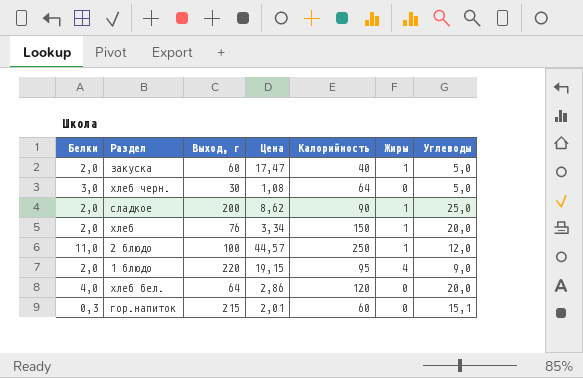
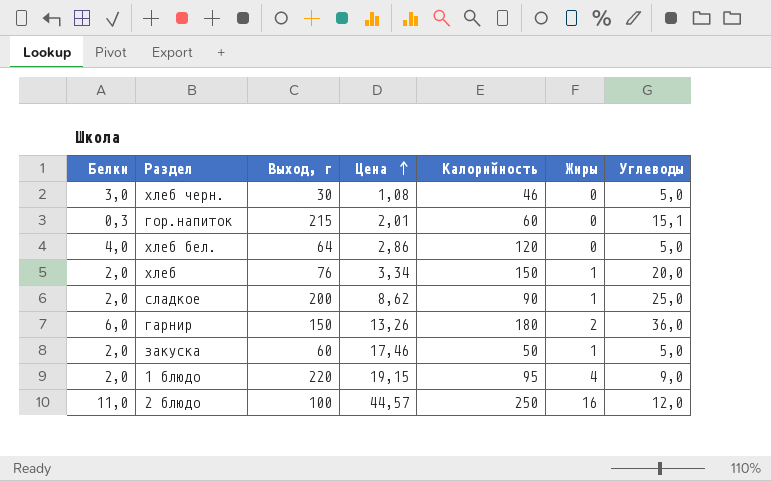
row order: none -> Цена ascending
хлеб черн. | Калорийность: 64 -> 46
хлеб бел. | Углеводы: 20,0 -> 5,0
row гарнир: none -> 6,0 | 150 | 13,26 | 180 | 2 | 36,0
закуска | Цена: 17,47 -> 17,46
закуска | Калорийность: 40 -> 50
2 блюдо | Жиры: 1 -> 16

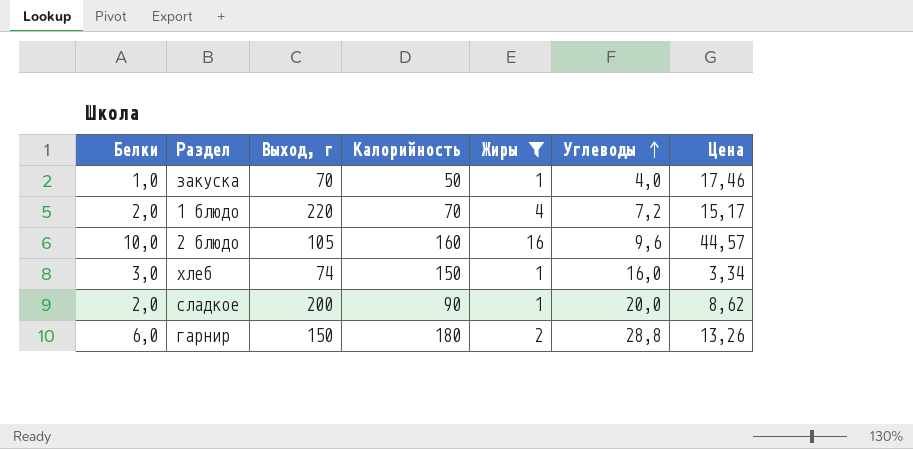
filter: none -> Жиры != 0
row order: Цена ascending -> Углеводы ascending
column Цена | position: 4 -> 7
закуска | Белки: 2,0 -> 1,0
закуска | Выход, г: 60 -> 70
закуска | Углеводы: 5,0 -> 4,0
1 блюдо | Калорийность: 95 -> 70
1 блюдо | Углеводы: 9,0 -> 7,2
1 блюдо | Цена: 19,15 -> 15,17
2 блюдо | Белки: 11,0 -> 10,0
2 блюдо | Выход, г: 100 -> 105
2 блюдо | Калорийность: 250 -> 160
2 блюдо | Углеводы: 12,0 -> 9,6
хлеб | Белки: 2,0 -> 3,0
хлеб | Выход, г: 76 -> 74
хлеб | Углеводы: 20,0 -> 16,0
сладкое | Углеводы: 25,0 -> 20,0
гарнир | Углеводы: 36,0 -> 28,8

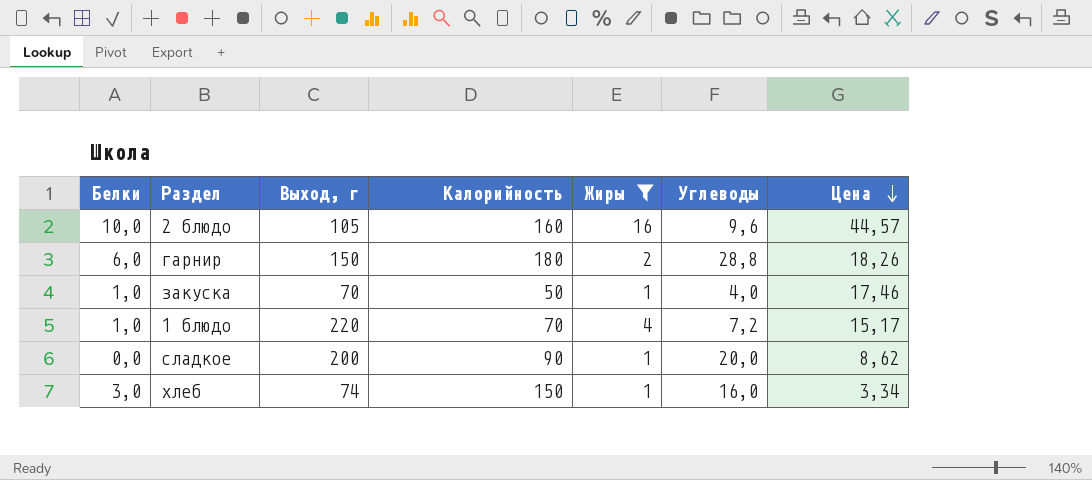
row order: Углеводы ascending -> Цена descending
гарнир | Цена: 13,26 -> 18,26
1 блюдо | Белки: 2,0 -> 1,0
сладкое | Белки: 2,0 -> 0,0

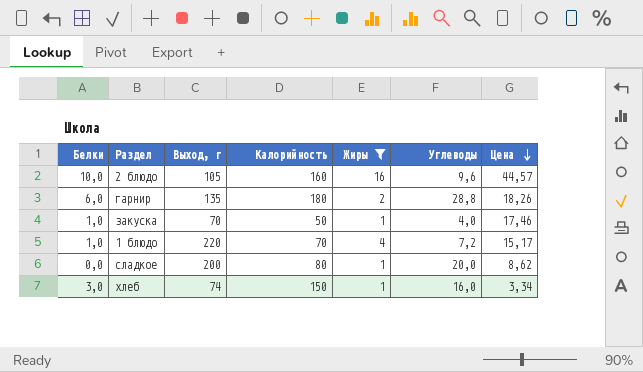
гарнир | Выход, г: 150 -> 135
сладкое | Калорийность: 90 -> 80

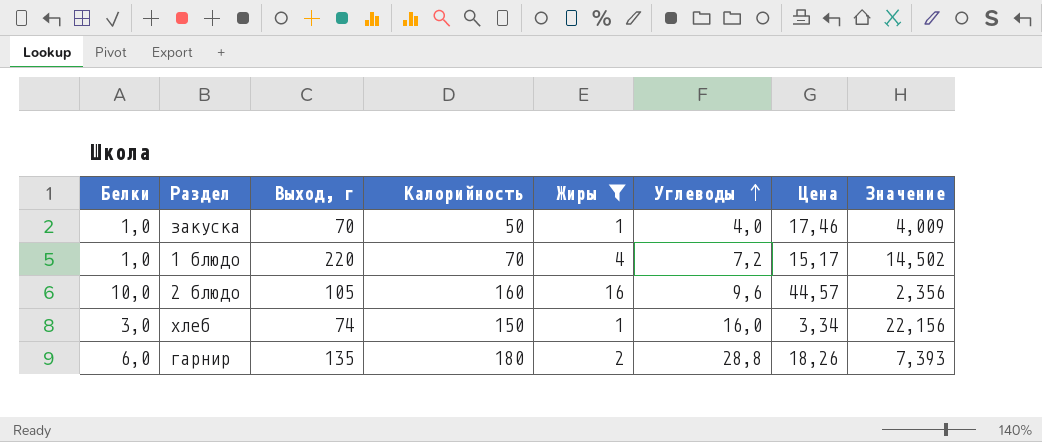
row order: Цена descending -> Углеводы ascending
column Значение | formula: none -> [Выход, г] / [Цена]
row сладкое: 0,0 | 200 | 80 | 1 | 20,0 | 8,62 -> none

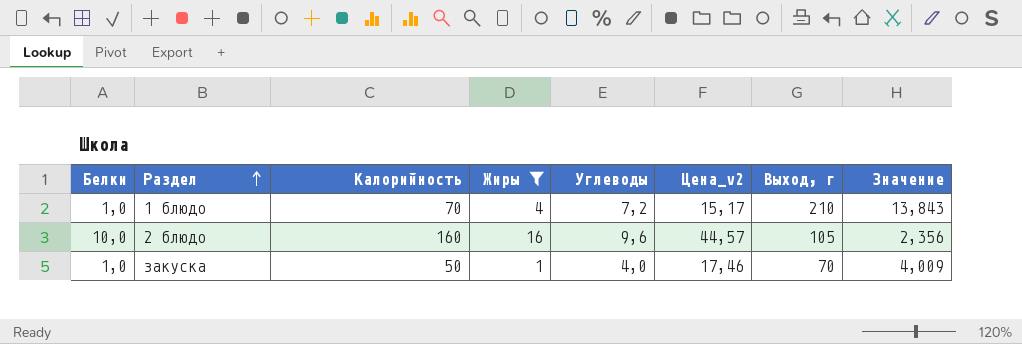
row order: Углеводы ascending -> Раздел ascending
column name: Цена -> Цена_v2
column Выход, г | position: 3 -> 7
row хлеб: 3,0 | 74 | 150 | 1 | 16,0 | 3,34 | 22,156 -> none
row гарнир: 6,0 | 135 | 180 | 2 | 28,8 | 18,26 | 7,393 -> none
1 блюдо | Выход, г: 220 -> 210
1 блюдо | Значение: 14,502 -> 13,843

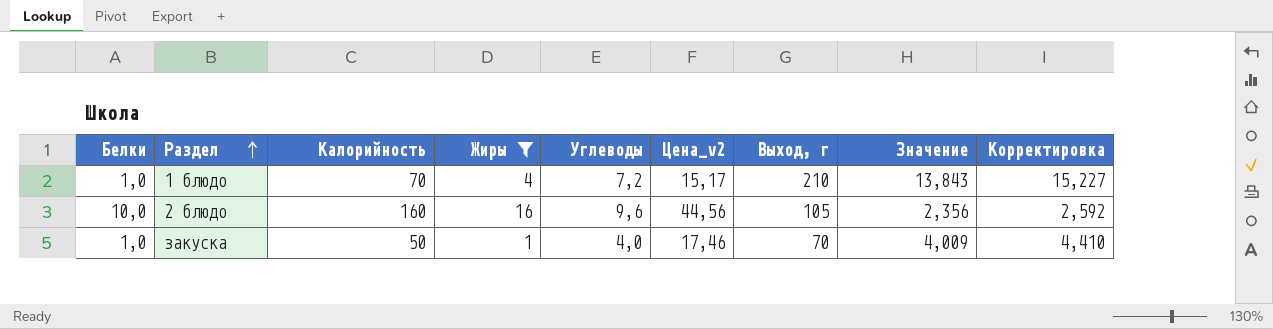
column Корректировка | formula: none -> [Значение] * 1,1
2 блюдо | Цена_v2: 44,57 -> 44,56

